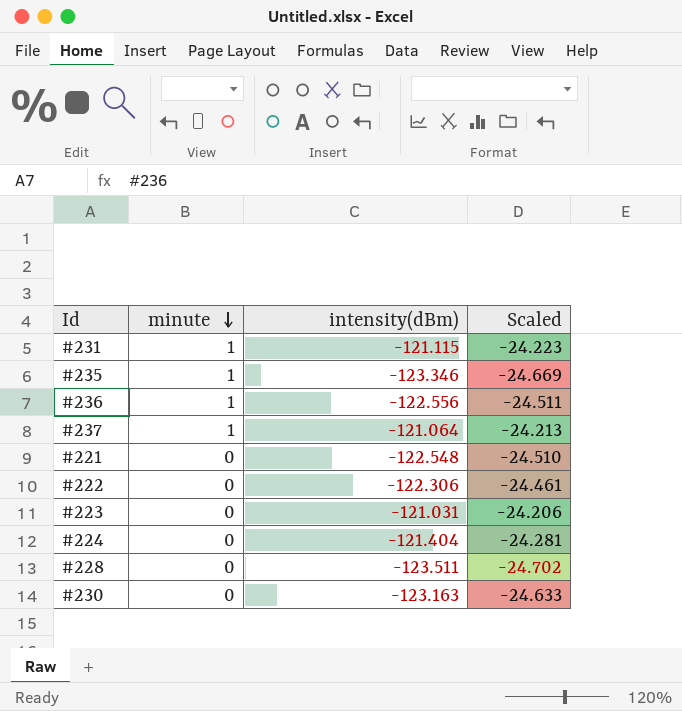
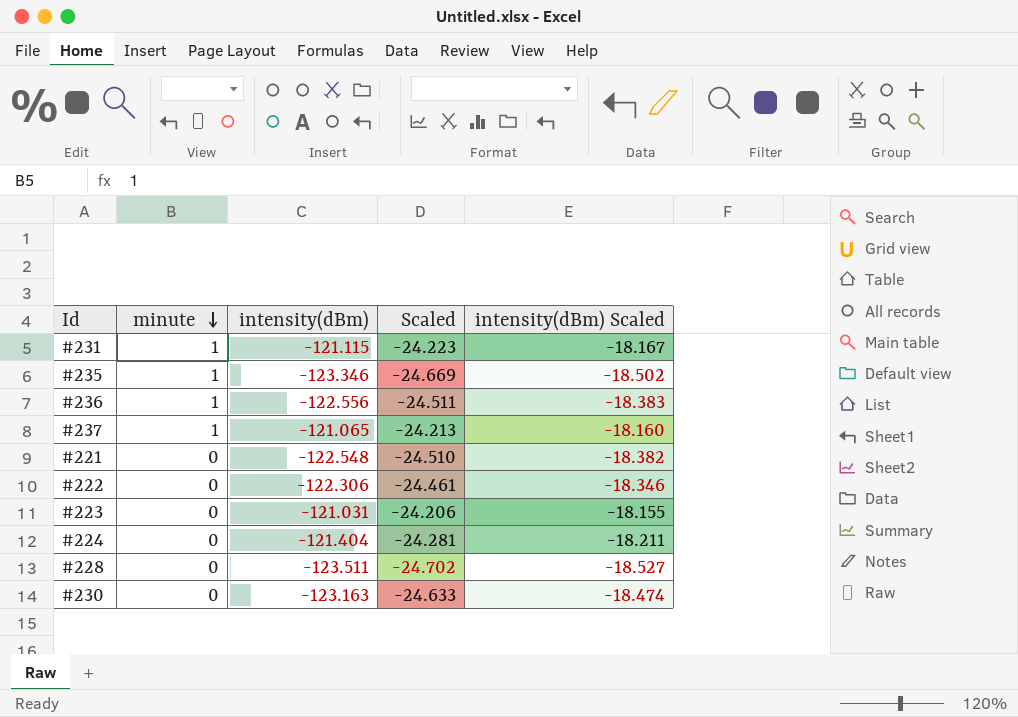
column intensity(dBm) Scaled | formula: none -> [intensity(dBm)] * 0.15
#237 | intensity(dBm): -121.064 -> -121.065

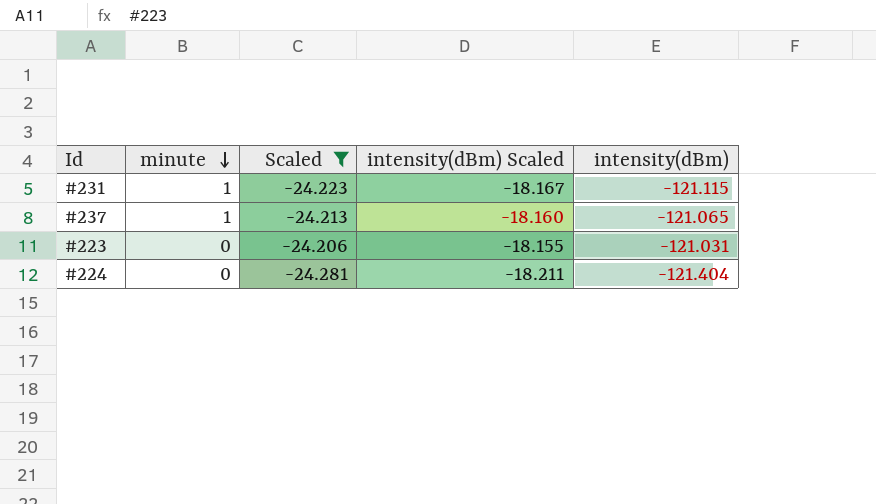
filter: none -> Scaled >= -24.281
column intensity(dBm) | position: 3 -> 5

